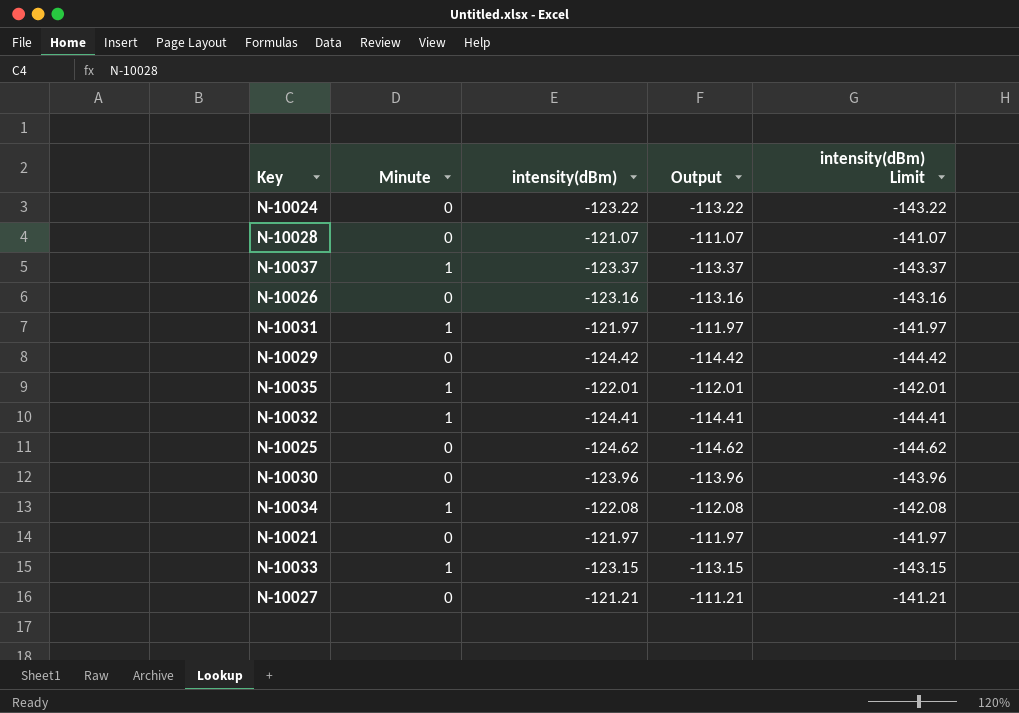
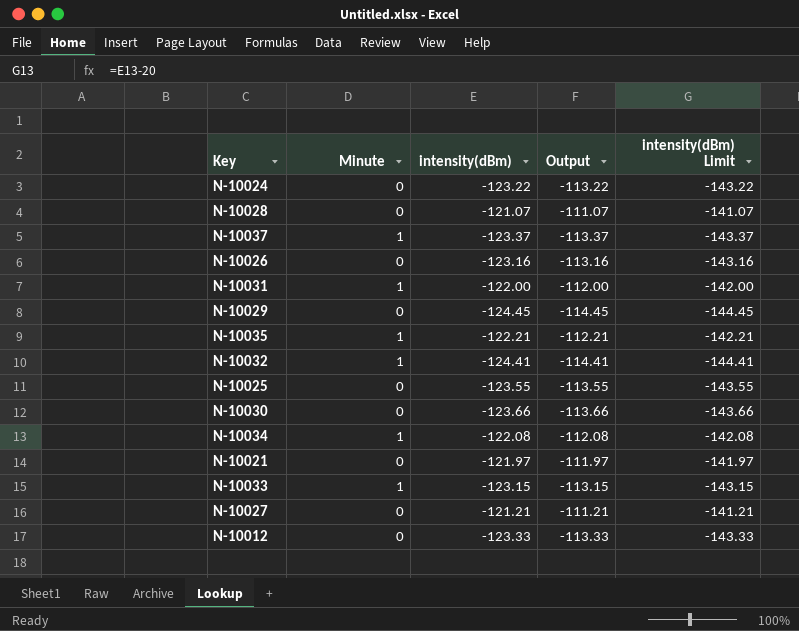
N-10031 | intensity(dBm): -121.97 -> -122.00
N-10031 | Output: -111.97 -> -112.00
N-10031 | intensity(dBm) Limit: -141.97 -> -142.00
N-10029 | intensity(dBm): -124.42 -> -124.45
N-10029 | Output: -114.42 -> -114.45
N-10029 | intensity(dBm) Limit: -144.42 -> -144.45
N-10035 | intensity(dBm): -122.01 -> -122.21
N-10035 | Output: -112.01 -> -112.21
N-10035 | intensity(dBm) Limit: -142.01 -> -142.21
N-10025 | intensity(dBm): -124.62 -> -123.55
N-10025 | Output: -114.62 -> -113.55
N-10025 | intensity(dBm) Limit: -144.62 -> -143.55
N-10030 | intensity(dBm): -123.96 -> -123.66
N-10030 | Output: -113.96 -> -113.66
N-10030 | intensity(dBm) Limit: -143.96 -> -143.66
row N-10012: none -> 0 | -123.33 | -113.33 | -143.33

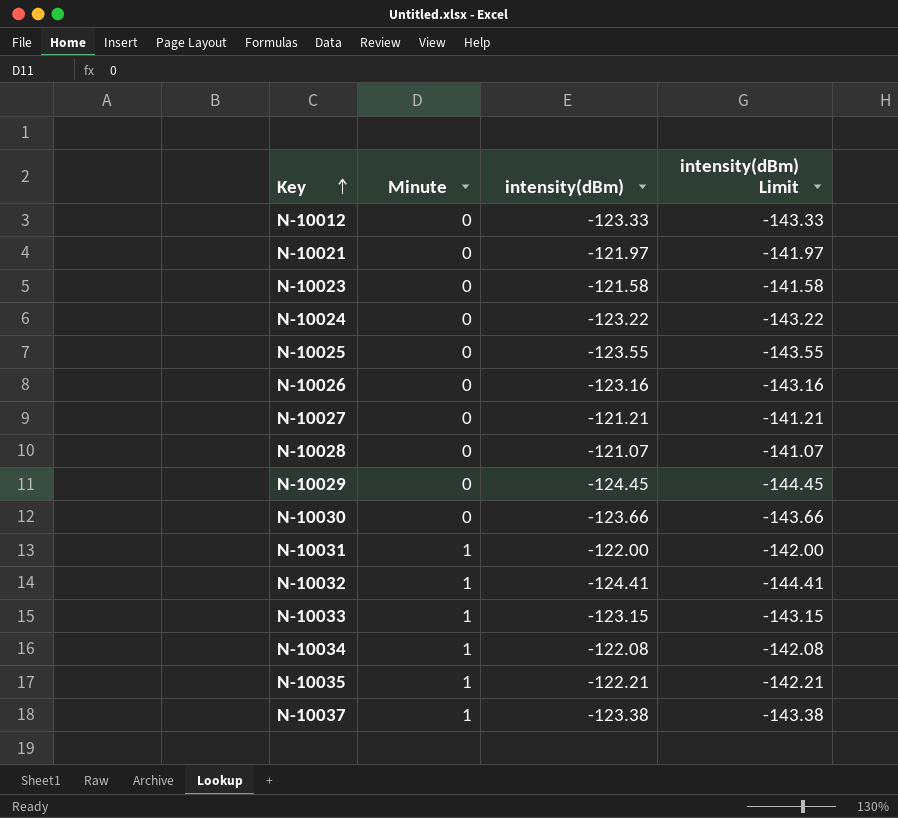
row order: none -> Key ascending
column Output | formula: [intensity(dBm)] + 10 -> none
row N-10023: none -> 0 | -121.58 | -141.58
N-10037 | intensity(dBm): -123.37 -> -123.38
N-10037 | intensity(dBm) Limit: -143.37 -> -143.38

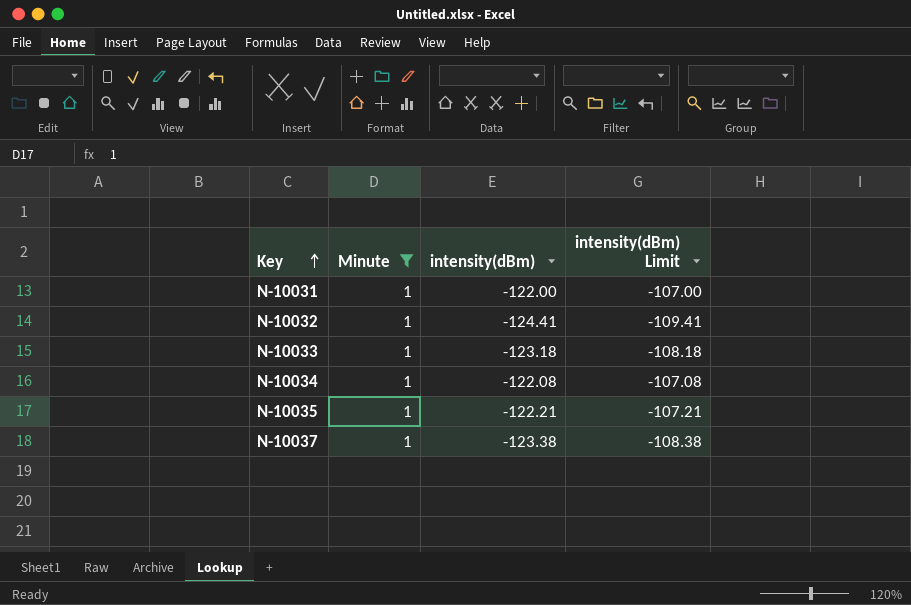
filter: none -> Minute = 1
column intensity(dBm) Limit | formula: [intensity(dBm)] - 20 -> [intensity(dBm)] + 15
N-10033 | intensity(dBm): -123.15 -> -123.18

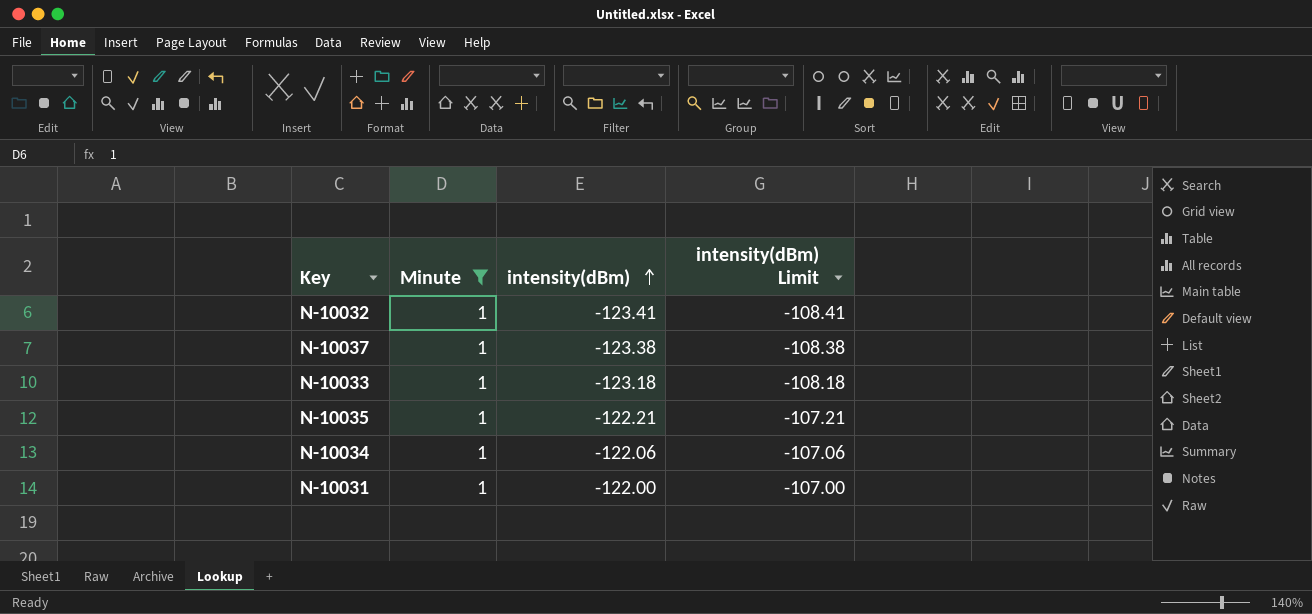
row order: Key ascending -> intensity(dBm) ascending
N-10032 | intensity(dBm): -124.41 -> -123.41
N-10032 | intensity(dBm) Limit: -109.41 -> -108.41
N-10034 | intensity(dBm): -122.08 -> -122.06
N-10034 | intensity(dBm) Limit: -107.08 -> -107.06

